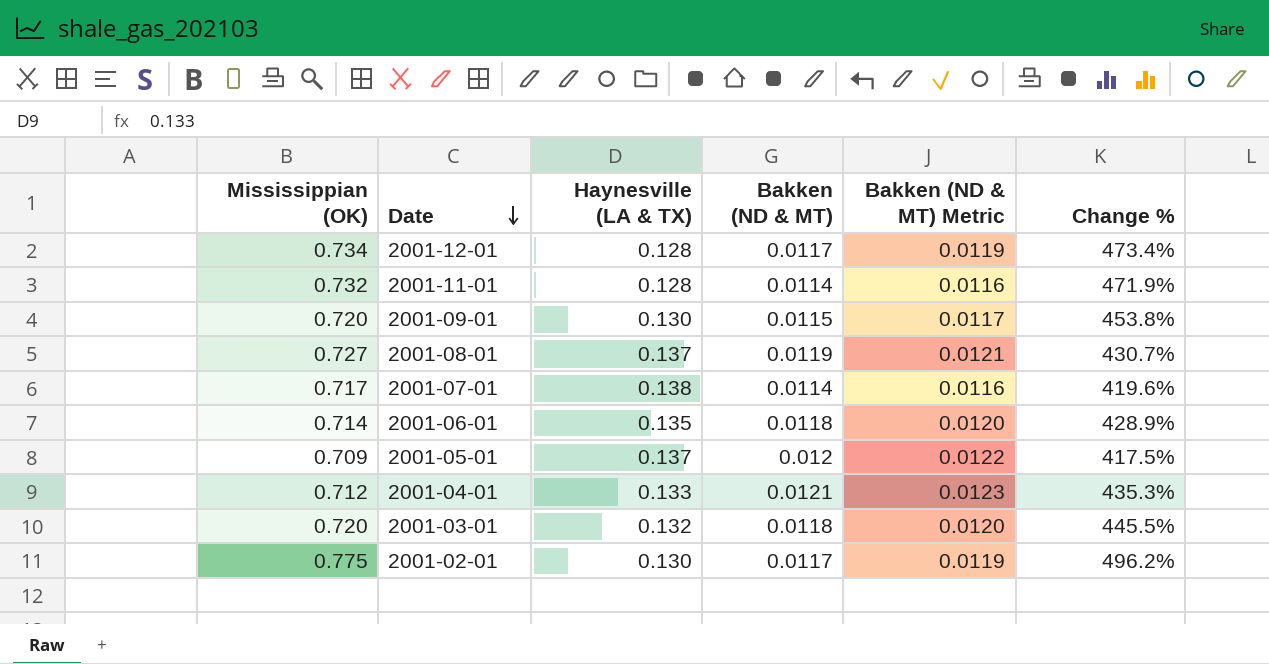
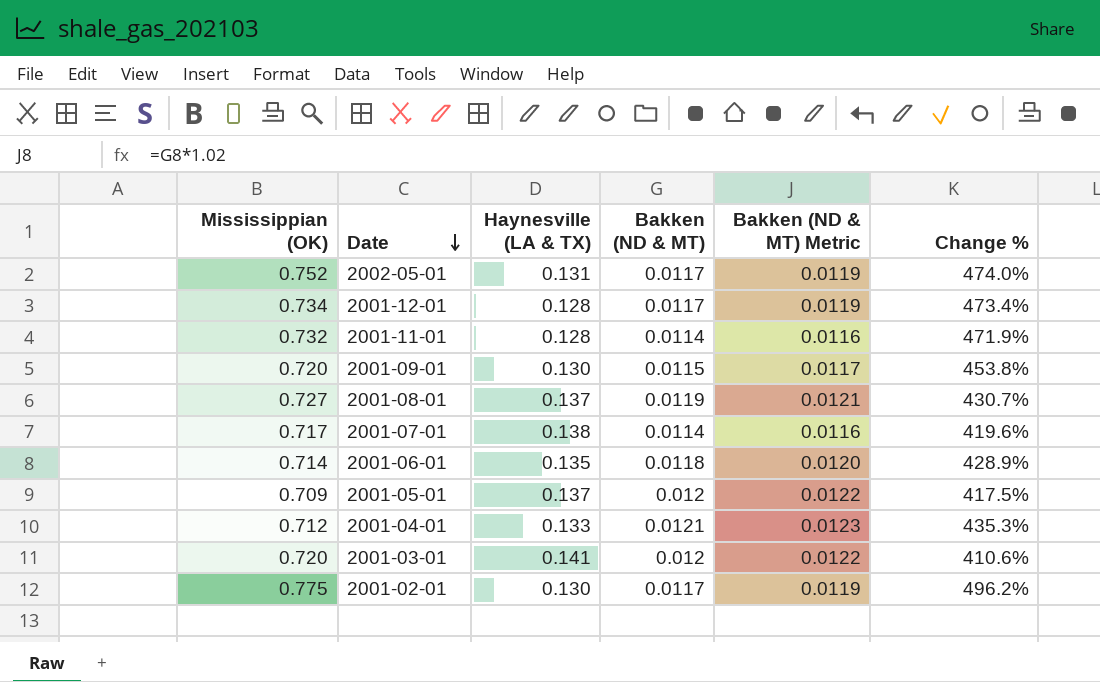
row 2002-05-01: none -> 0.752 | 0.131 | 0.0117 | 0.0119 | 474.0%
2001-03-01 | Haynesville (LA & TX): 0.132 -> 0.141
2001-03-01 | Bakken (ND & MT): 0.0118 -> 0.012
2001-03-01 | Bakken (ND & MT) Metric: 0.0120 -> 0.0122
2001-03-01 | Change %: 445.5% -> 410.6%

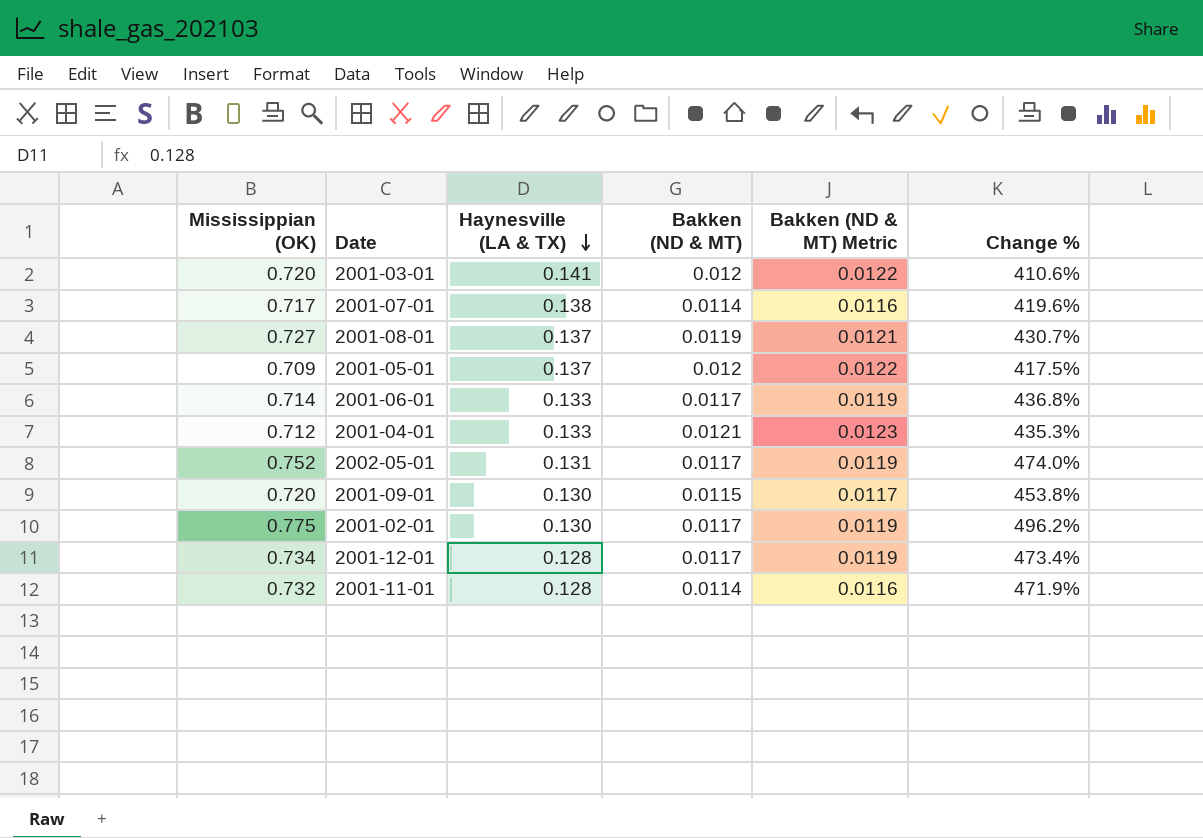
row order: Date descending -> Haynesville (LA & TX) descending
2001-06-01 | Haynesville (LA & TX): 0.135 -> 0.133
2001-06-01 | Bakken (ND & MT): 0.0118 -> 0.0117
2001-06-01 | Bakken (ND & MT) Metric: 0.0120 -> 0.0119
2001-06-01 | Change %: 428.9% -> 436.8%

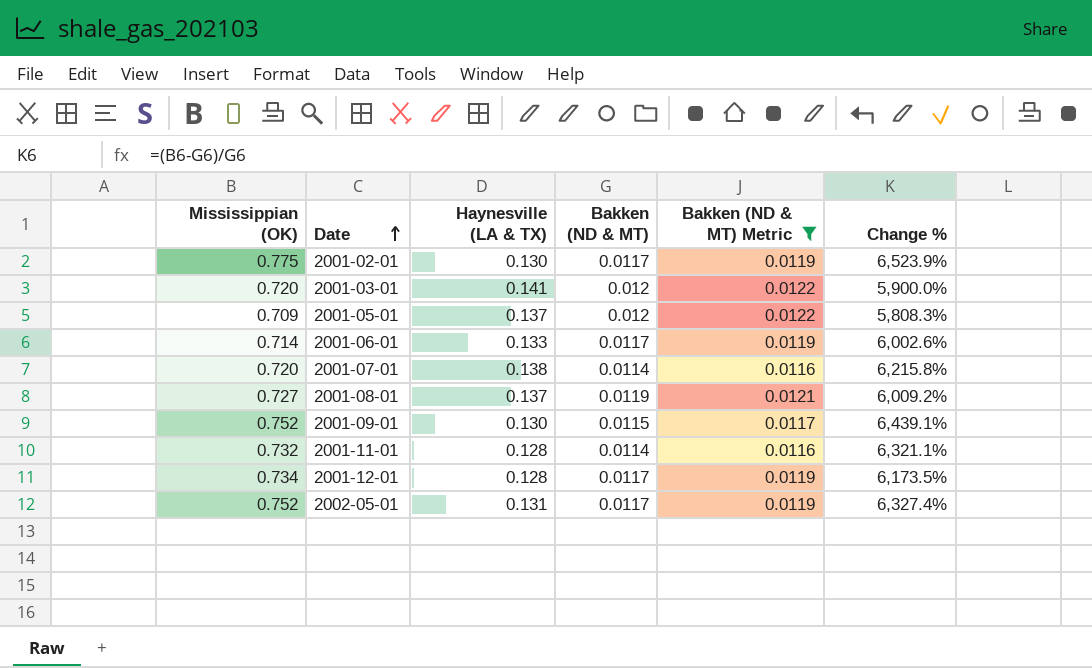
filter: none -> Bakken (ND & MT) Metric != 0.0123
row order: Haynesville (LA & TX) descending -> Date ascending
column Change % | formula: ([Mississippian (OK)] - [Haynesville (LA & TX)]) / [Haynesville (LA & TX)] -> ([Mississippian (OK)] - [Bakken (ND & MT)]) / [Bakken (ND & MT)]
2001-07-01 | Mississippian (OK): 0.717 -> 0.720
2001-09-01 | Mississippian (OK): 0.720 -> 0.752

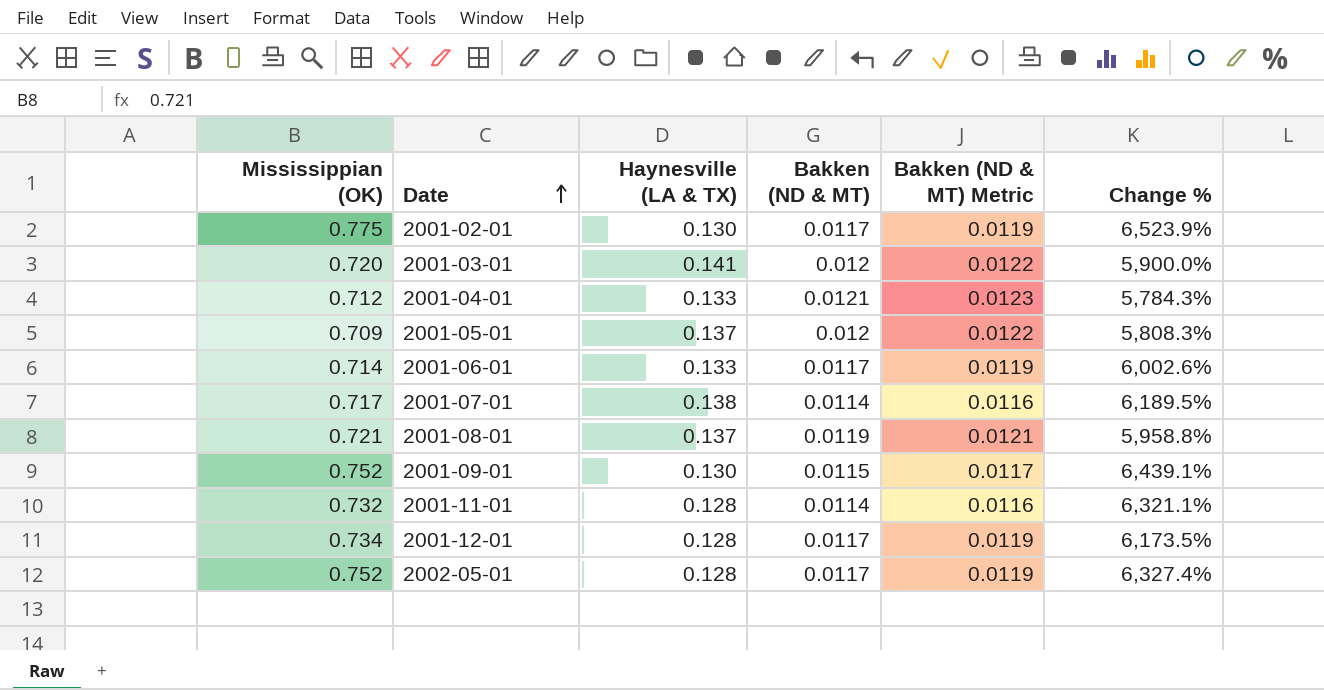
filter: Bakken (ND & MT) Metric != 0.0123 -> none
2001-07-01 | Mississippian (OK): 0.720 -> 0.717
2001-07-01 | Change %: 6,215.8% -> 6,189.5%
2001-08-01 | Mississippian (OK): 0.727 -> 0.721
2001-08-01 | Change %: 6,009.2% -> 5,958.8%
2002-05-01 | Haynesville (LA & TX): 0.131 -> 0.128

